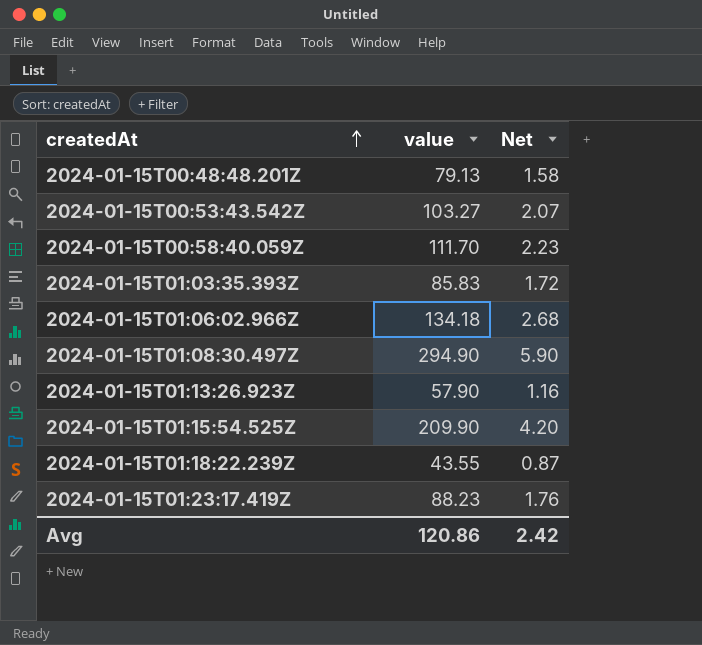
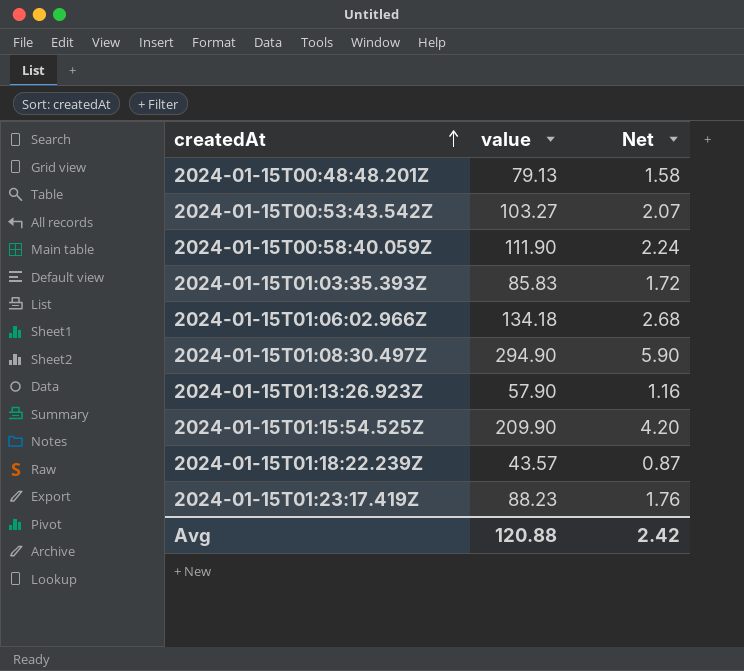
2024-01-15T00:58:40.059Z | value: 111.70 -> 111.90
2024-01-15T00:58:40.059Z | Net: 2.23 -> 2.24
2024-01-15T01:18:22.239Z | value: 43.55 -> 43.57
Avg | value: 120.86 -> 120.88

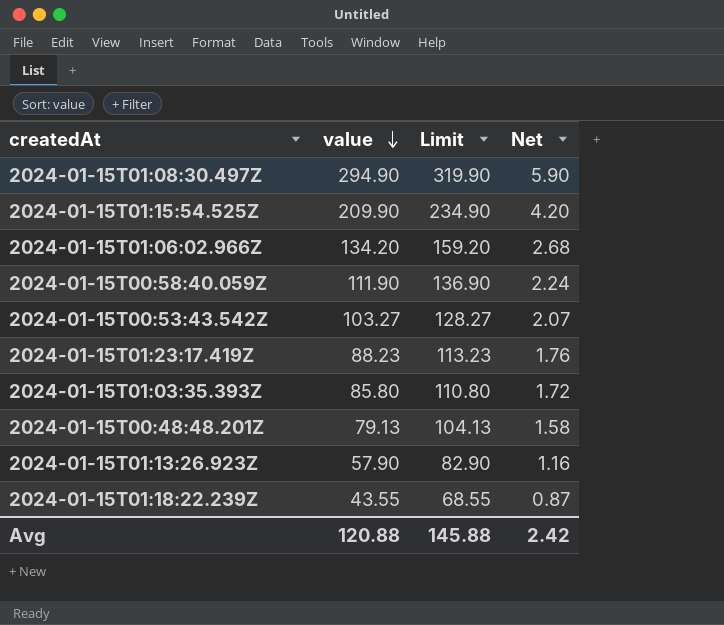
row order: createdAt ascending -> value descending
column Limit | formula: none -> [value] + 25
2024-01-15T01:06:02.966Z | value: 134.18 -> 134.20
2024-01-15T01:03:35.393Z | value: 85.83 -> 85.80
2024-01-15T01:18:22.239Z | value: 43.57 -> 43.55

